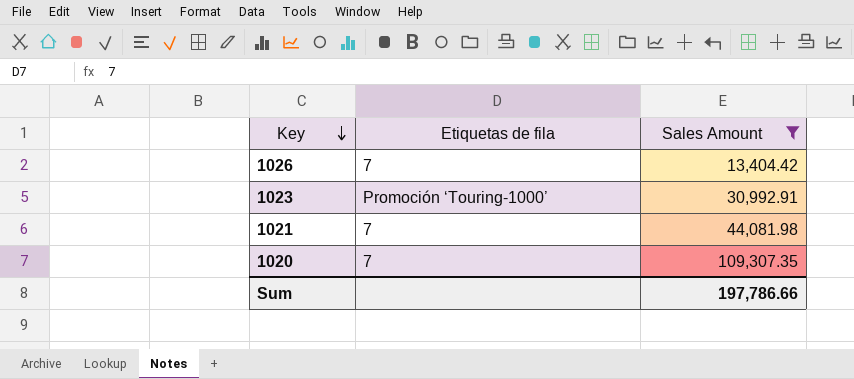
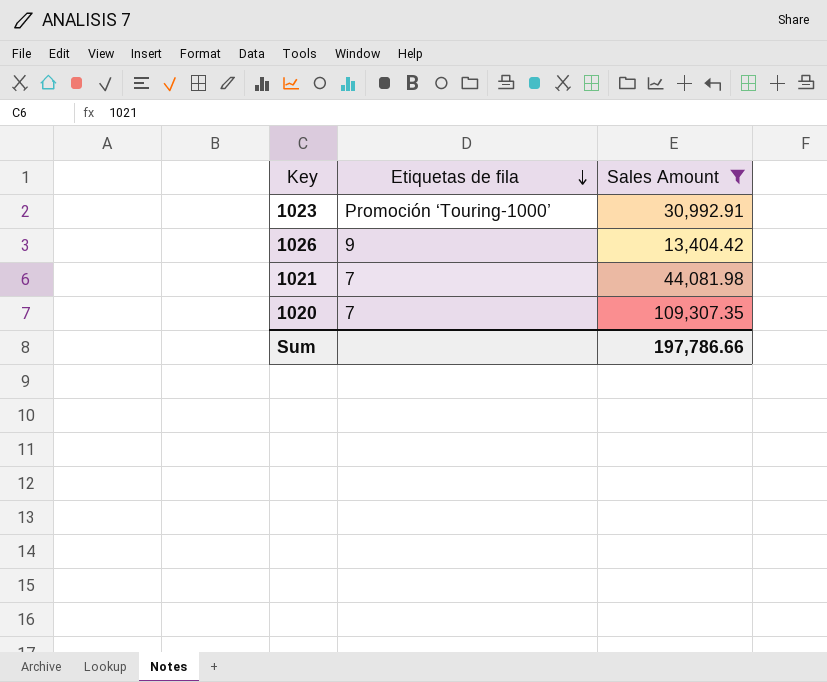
row order: Key descending -> Etiquetas de fila descending
1026 | Etiquetas de fila: 7 -> 9

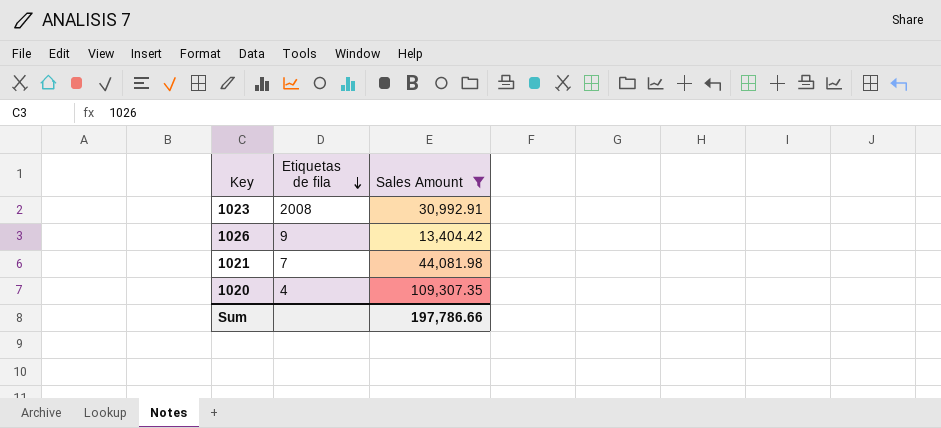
1023 | Etiquetas de fila: Promoción ‘Touring-1000’ -> 2008
1020 | Etiquetas de fila: 7 -> 4

